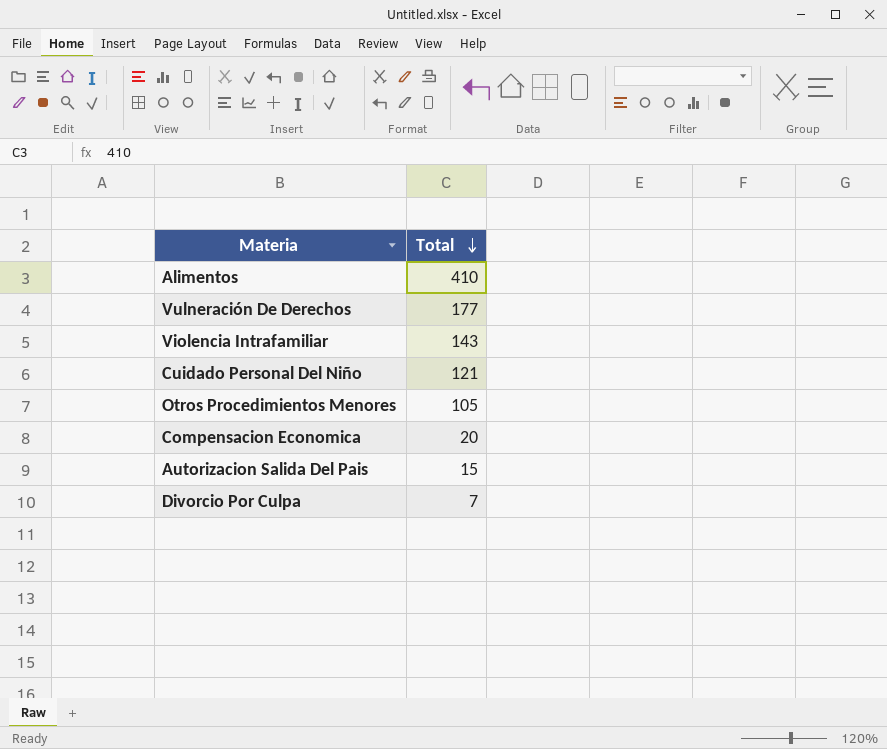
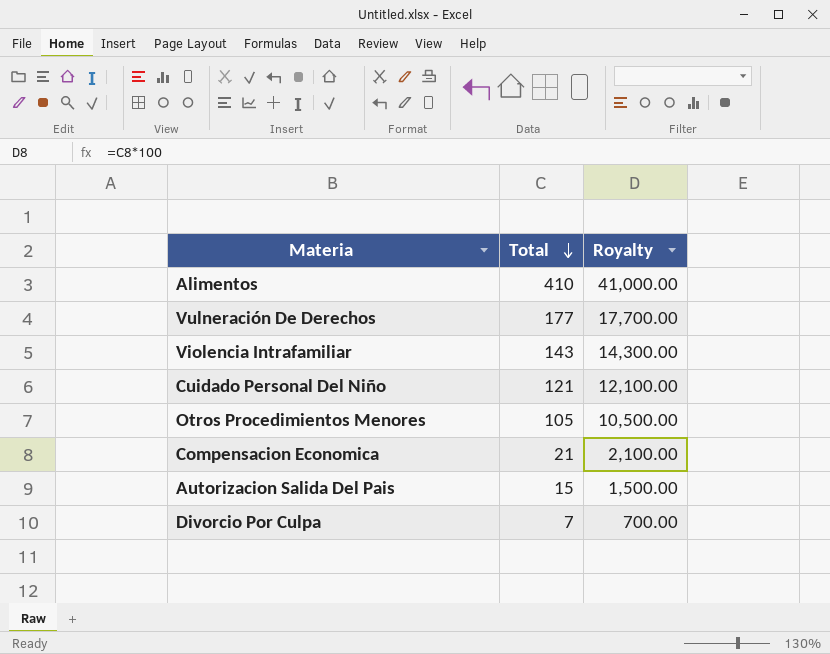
column Royalty | formula: none -> [Total] * 100
Compensacion Economica | Total: 20 -> 21

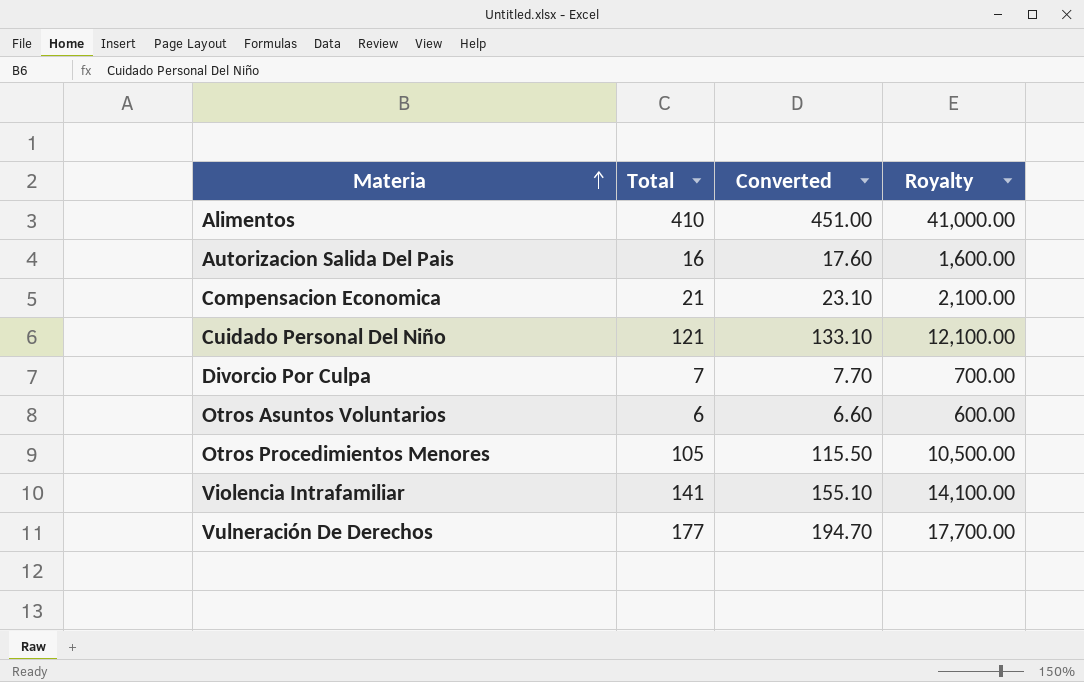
row order: Total descending -> Materia ascending
column Converted | formula: none -> [Total] * 1.1
Autorizacion Salida Del Pais | Total: 15 -> 16
Autorizacion Salida Del Pais | Royalty: 1,500.00 -> 1,600.00
row Otros Asuntos Voluntarios: none -> 6 | 6.60 | 600.00
Violencia Intrafamiliar | Total: 143 -> 141
Violencia Intrafamiliar | Royalty: 14,300.00 -> 14,100.00

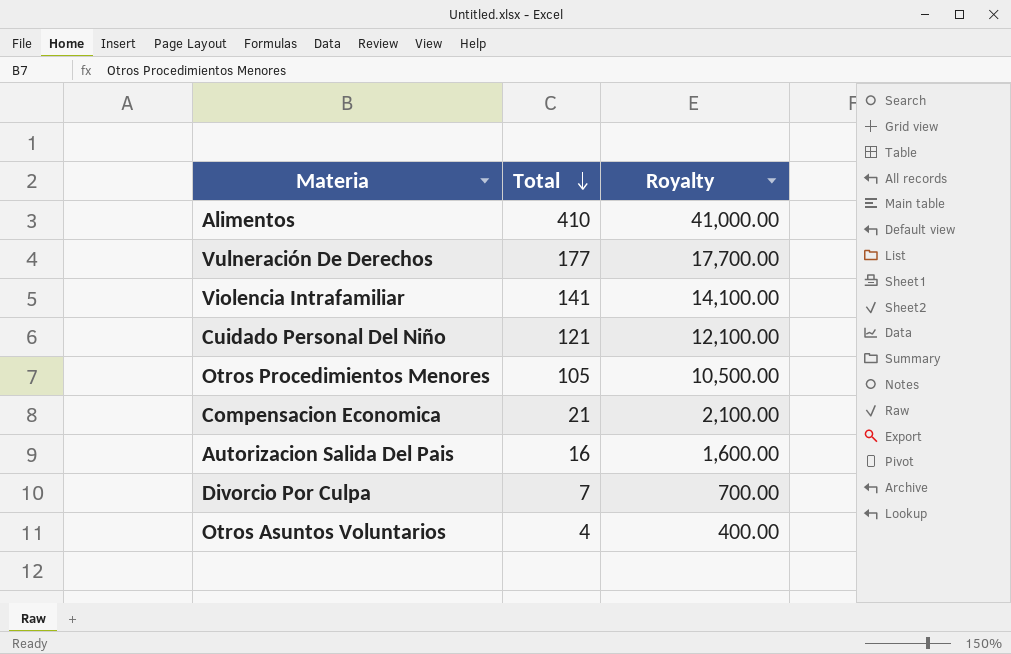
row order: Materia ascending -> Total descending
column Converted | formula: [Total] * 1.1 -> none
Otros Asuntos Voluntarios | Total: 6 -> 4
Otros Asuntos Voluntarios | Royalty: 600.00 -> 400.00

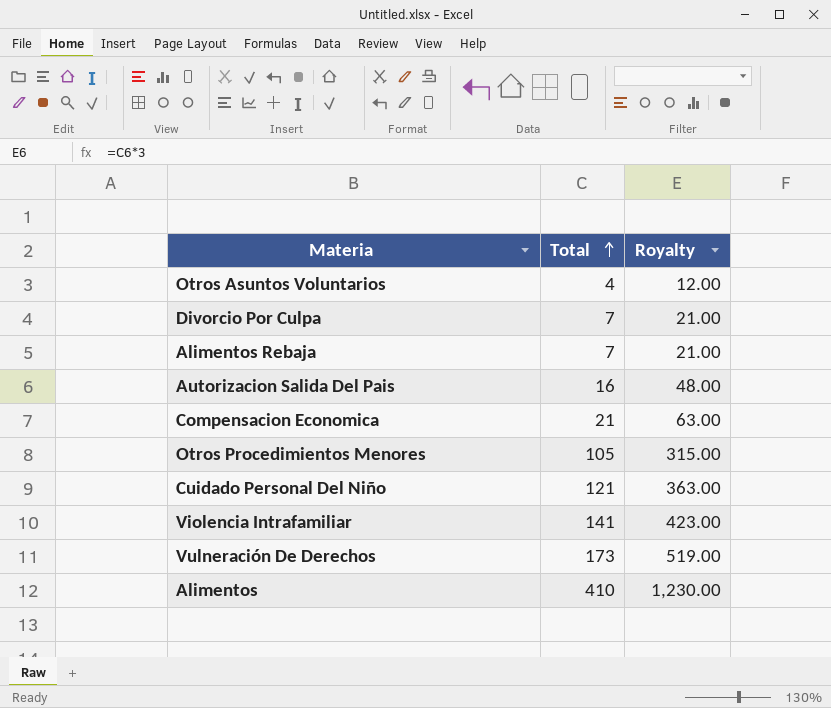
row order: Total descending -> Total ascending
column Royalty | formula: [Total] * 100 -> [Total] * 3
row Alimentos Rebaja: none -> 7 | 21.00
Vulneración De Derechos | Total: 177 -> 173

